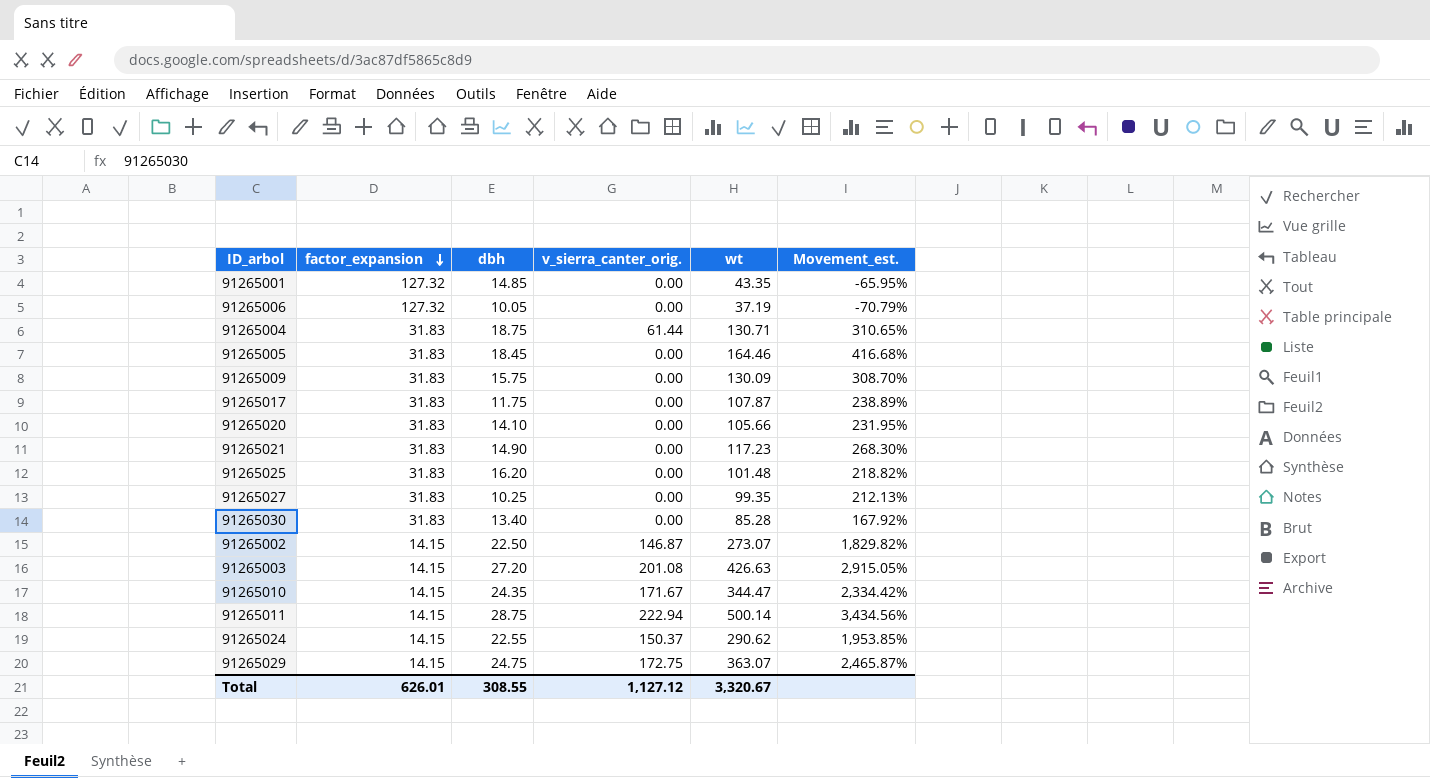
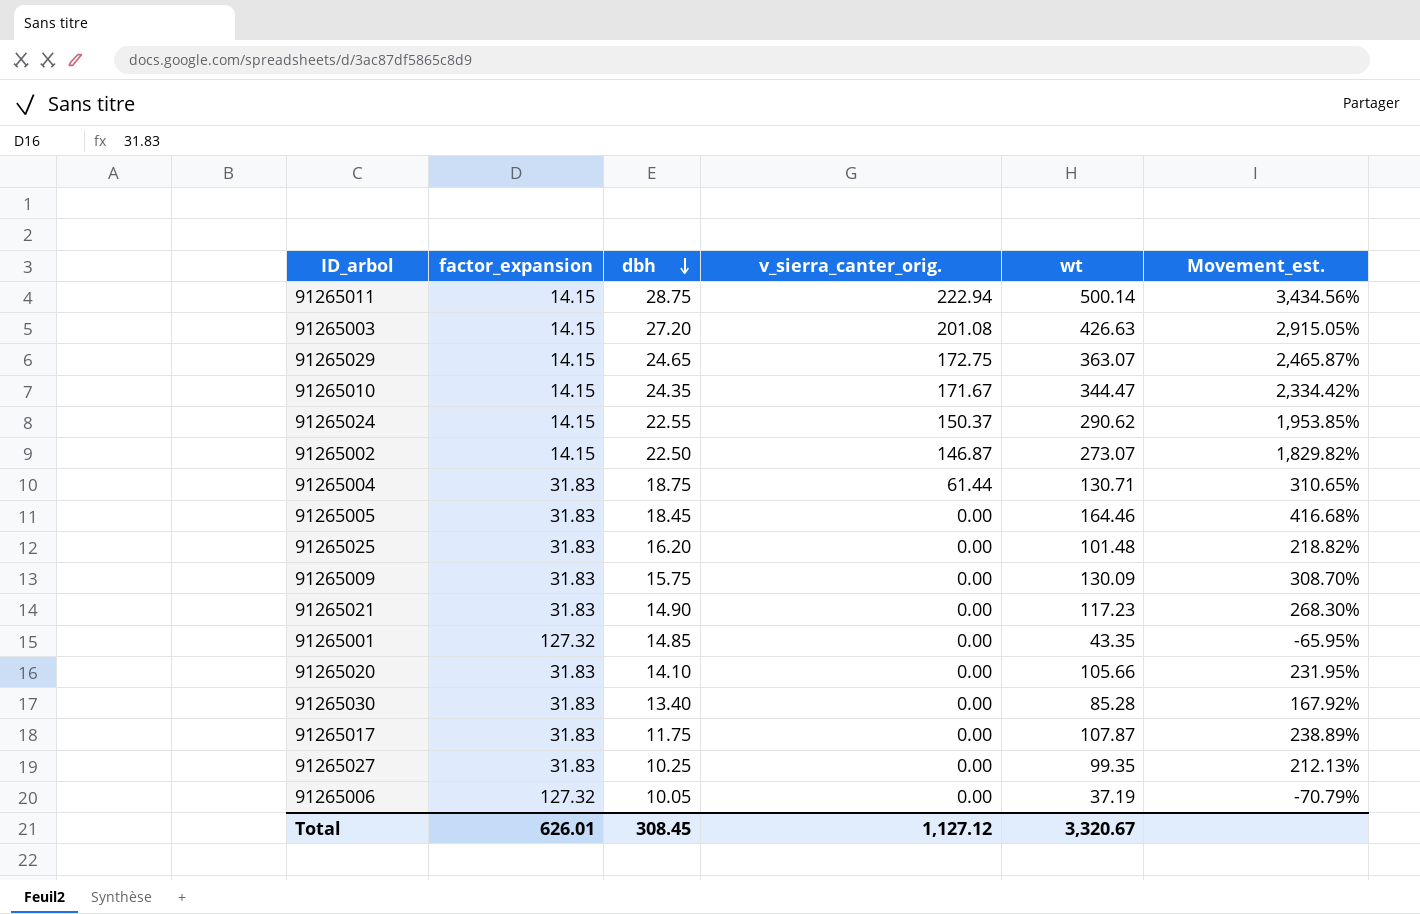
row order: factor_expansion descending -> dbh descending
91265029 | dbh: 24.75 -> 24.65
Total | dbh: 308.55 -> 308.45

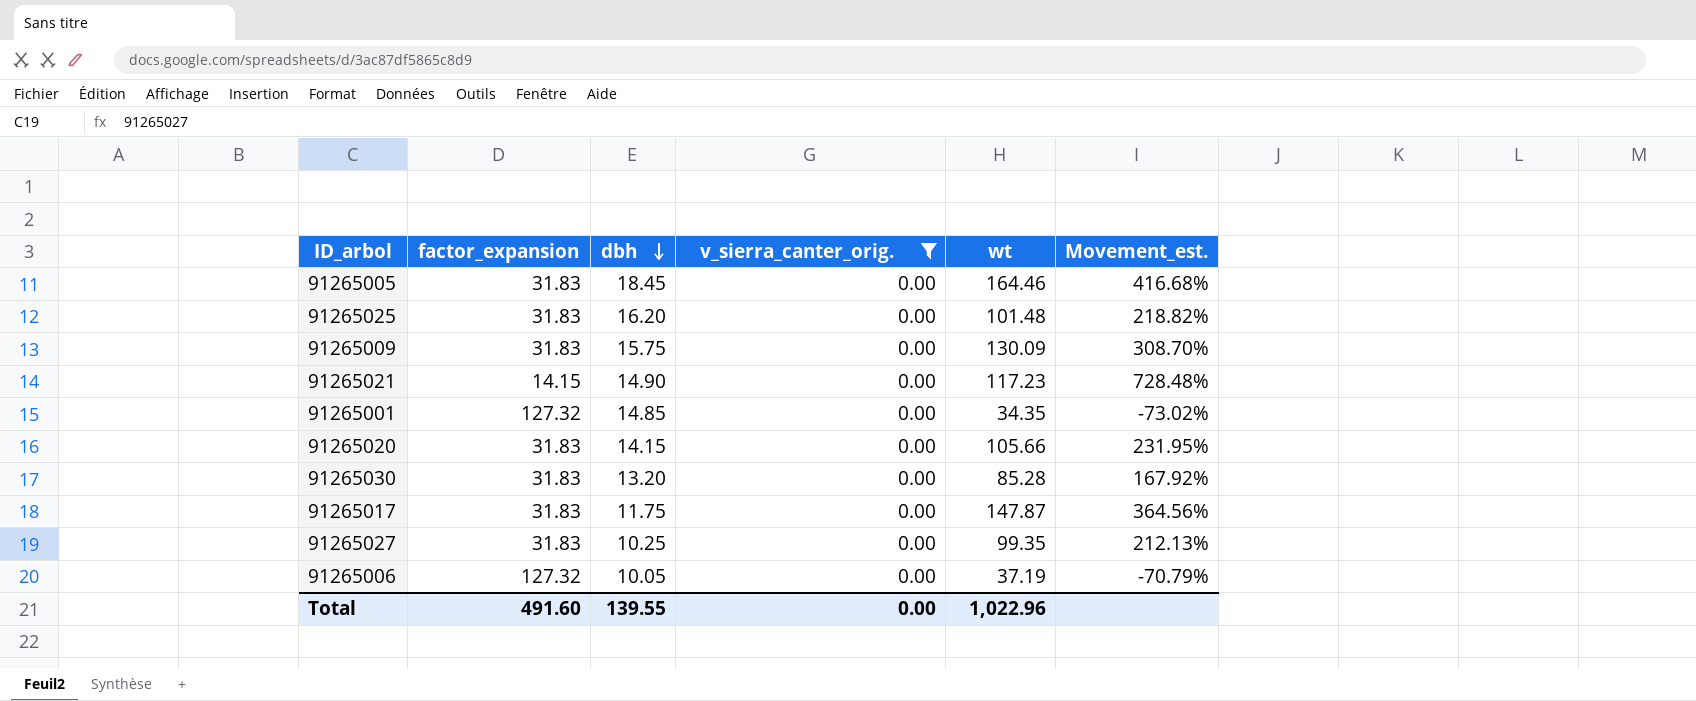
filter: none -> v_sierra_canter_orig. = 0.00
91265021 | factor_expansion: 31.83 -> 14.15
91265021 | Movement_est.: 268.30% -> 728.48%
91265001 | wt: 43.35 -> 34.35
91265001 | Movement_est.: -65.95% -> -73.02%
91265020 | dbh: 14.10 -> 14.15
91265030 | dbh: 13.40 -> 13.20
91265017 | wt: 107.87 -> 147.87
91265017 | Movement_est.: 238.89% -> 364.56%
Total | factor_expansion: 626.01 -> 491.60
Total | dbh: 308.45 -> 139.55
Total | v_sierra_canter_orig.: 1,127.12 -> 0.00
Total | wt: 3,320.67 -> 1,022.96

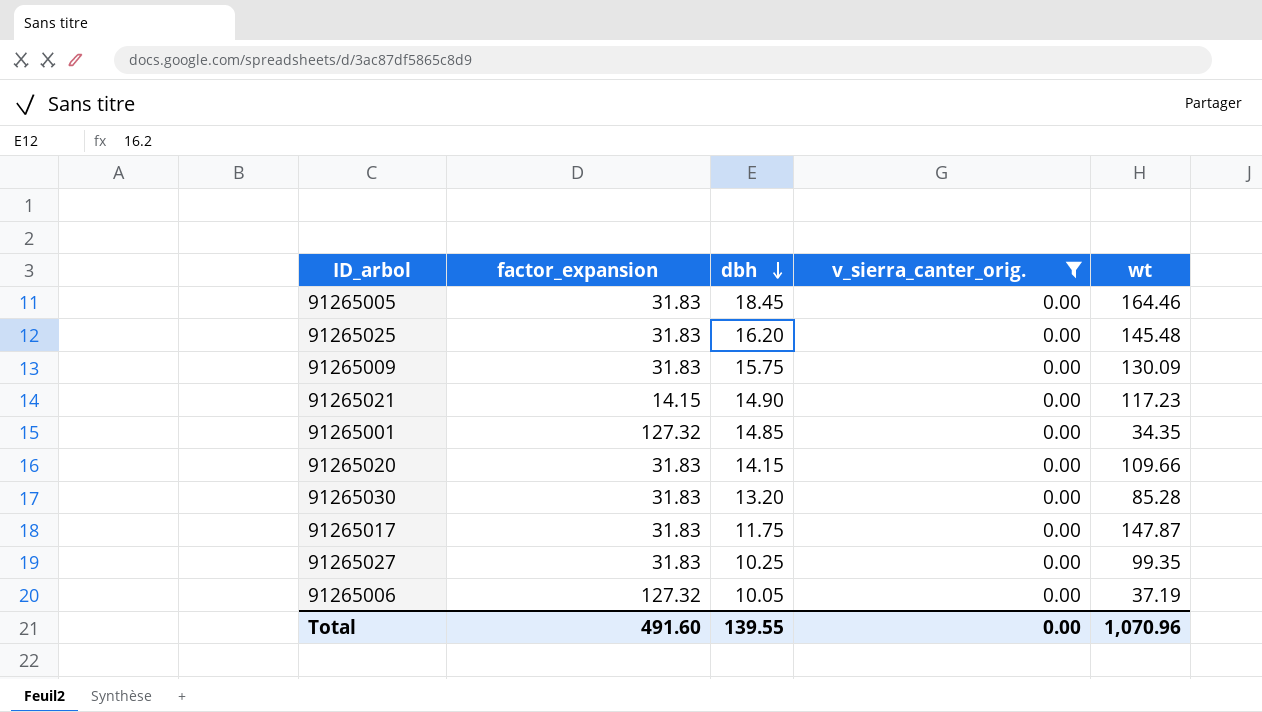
column Movement_est. | formula: ([wt] - [factor_expansion]) / [factor_expansion] -> none
91265025 | wt: 101.48 -> 145.48
91265020 | wt: 105.66 -> 109.66
Total | wt: 1,022.96 -> 1,070.96

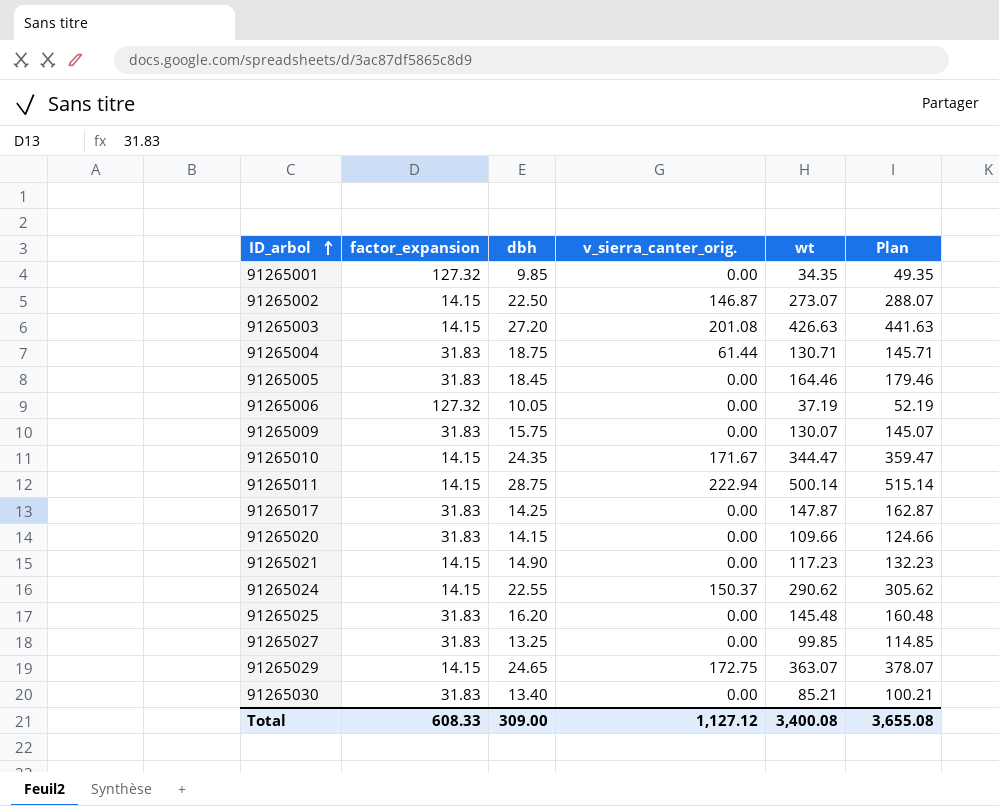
filter: v_sierra_canter_orig. = 0.00 -> none
row order: dbh descending -> ID_arbol ascending
column Plan | formula: none -> [wt] + 15
91265001 | dbh: 14.85 -> 9.85
91265009 | wt: 130.09 -> 130.07
91265017 | dbh: 11.75 -> 14.25
91265027 | dbh: 10.25 -> 13.25
91265027 | wt: 99.35 -> 99.85
91265030 | dbh: 13.20 -> 13.40
91265030 | wt: 85.28 -> 85.21
Total | factor_expansion: 491.60 -> 608.33
Total | dbh: 139.55 -> 309.00
Total | v_sierra_canter_orig.: 0.00 -> 1,127.12
Total | wt: 1,070.96 -> 3,400.08

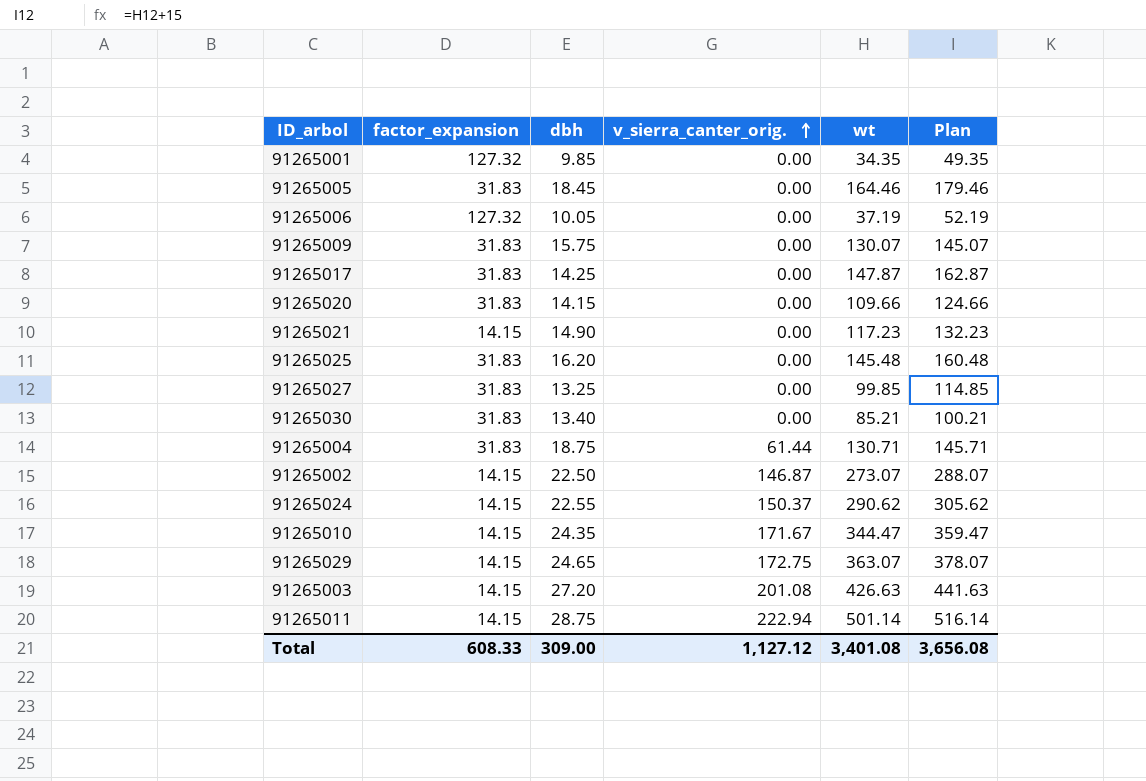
row order: ID_arbol ascending -> v_sierra_canter_orig. ascending
91265011 | wt: 500.14 -> 501.14
91265011 | Plan: 515.14 -> 516.14
Total | wt: 3,400.08 -> 3,401.08
Total | Plan: 3,655.08 -> 3,656.08

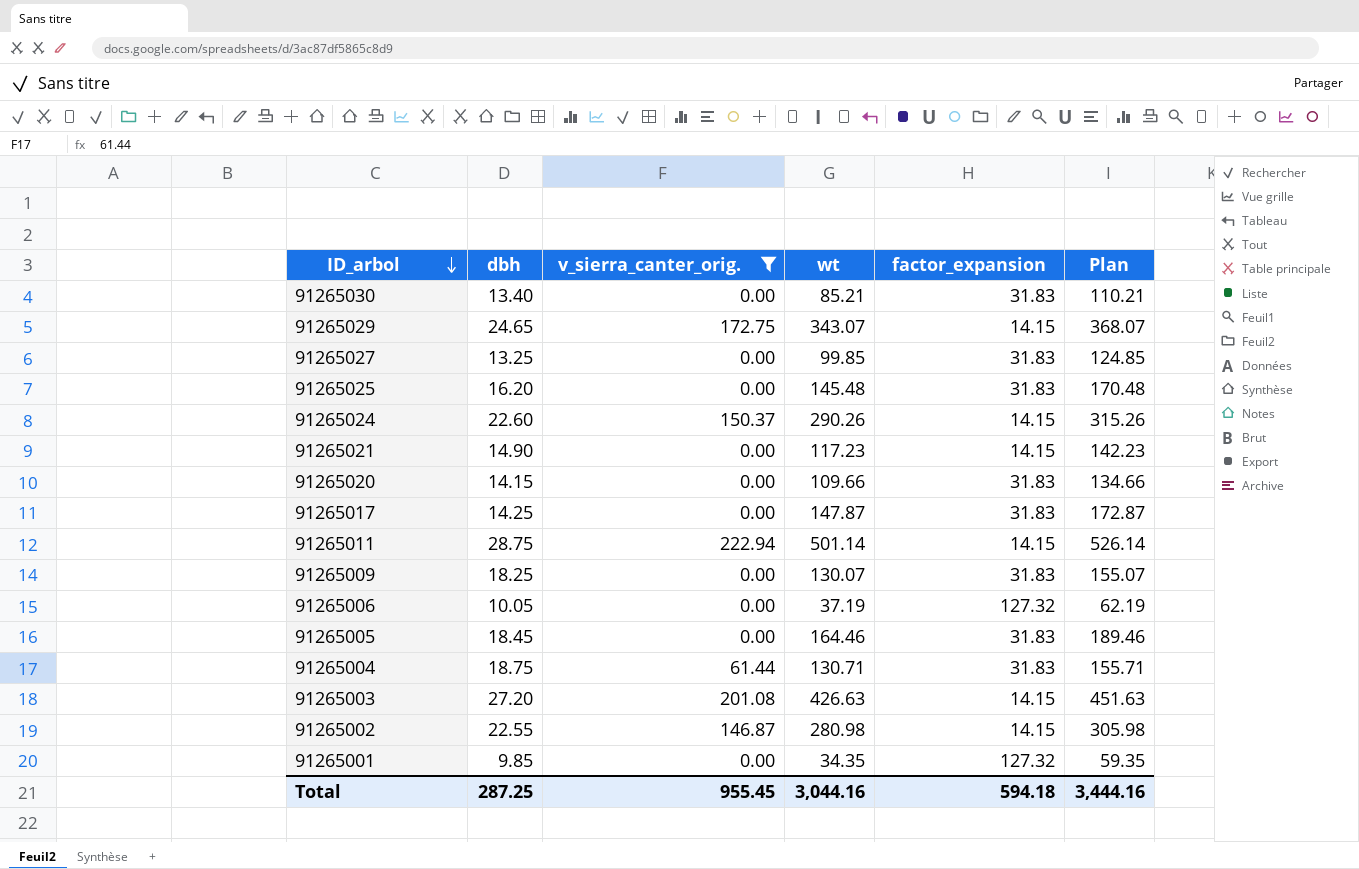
filter: none -> v_sierra_canter_orig. != 171.67
row order: v_sierra_canter_orig. ascending -> ID_arbol descending
column factor_expansion | position: 2 -> 5
column Plan | formula: [wt] + 15 -> [wt] + 25
91265029 | wt: 363.07 -> 343.07
91265024 | dbh: 22.55 -> 22.60
91265024 | wt: 290.62 -> 290.26
91265009 | dbh: 15.75 -> 18.25
91265002 | dbh: 22.50 -> 22.55
91265002 | wt: 273.07 -> 280.98
Total | dbh: 309.00 -> 287.25
Total | v_sierra_canter_orig.: 1,127.12 -> 955.45
Total | wt: 3,401.08 -> 3,044.16
Total | factor_expansion: 608.33 -> 594.18
Total | Plan: 3,656.08 -> 3,444.16

